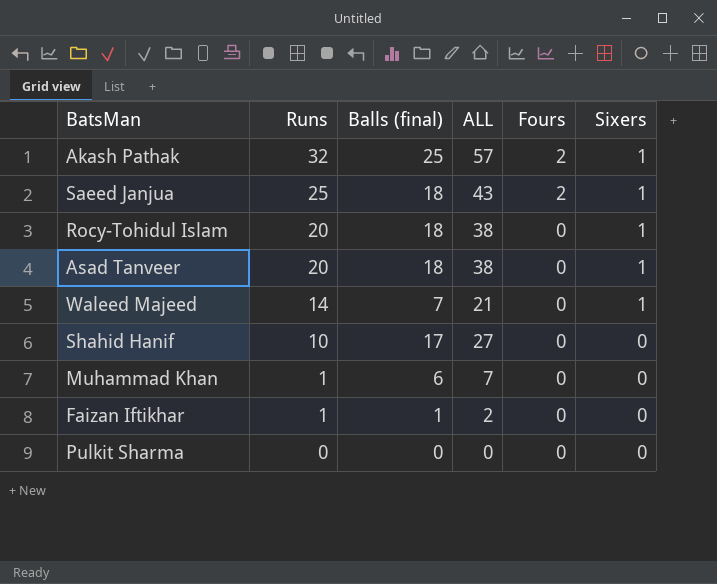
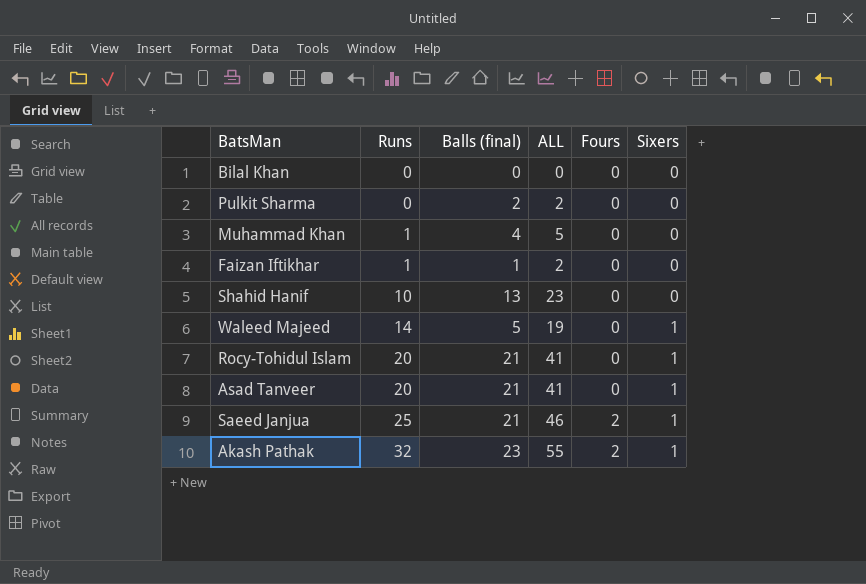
row order: Runs descending -> Runs ascending
row Bilal Khan: none -> 0 | 0 | 0 | 0 | 0
Pulkit Sharma | Balls (final): 0 -> 2
Pulkit Sharma | ALL: 0 -> 2
Muhammad Khan | Balls (final): 6 -> 4
Muhammad Khan | ALL: 7 -> 5
Shahid Hanif | Balls (final): 17 -> 13
Shahid Hanif | ALL: 27 -> 23
Waleed Majeed | Balls (final): 7 -> 5
Waleed Majeed | ALL: 21 -> 19
Rocy-Tohidul Islam | Balls (final): 18 -> 21
Rocy-Tohidul Islam | ALL: 38 -> 41
Asad Tanveer | Balls (final): 18 -> 21
Asad Tanveer | ALL: 38 -> 41
Saeed Janjua | Balls (final): 18 -> 21
Saeed Janjua | ALL: 43 -> 46
Akash Pathak | Balls (final): 25 -> 23
Akash Pathak | ALL: 57 -> 55

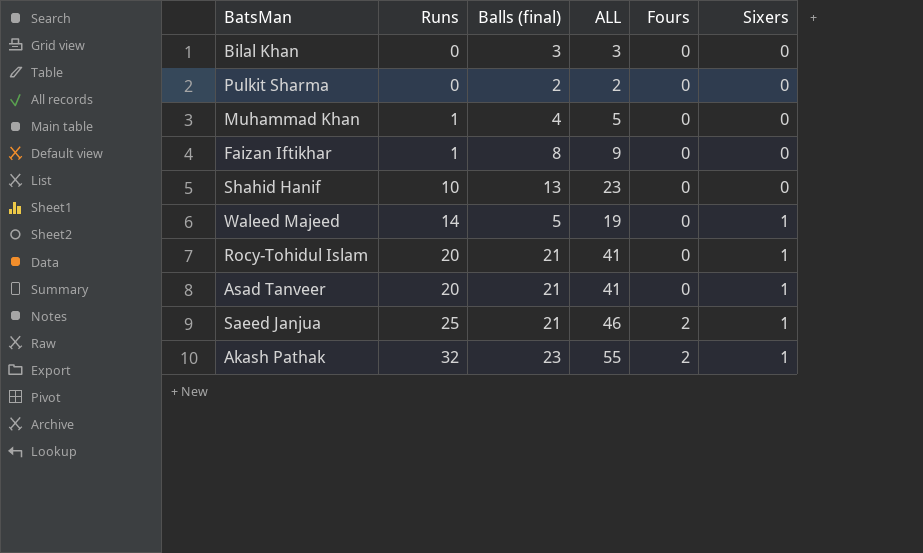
Bilal Khan | Balls (final): 0 -> 3
Bilal Khan | ALL: 0 -> 3
Faizan Iftikhar | Balls (final): 1 -> 8
Faizan Iftikhar | ALL: 2 -> 9

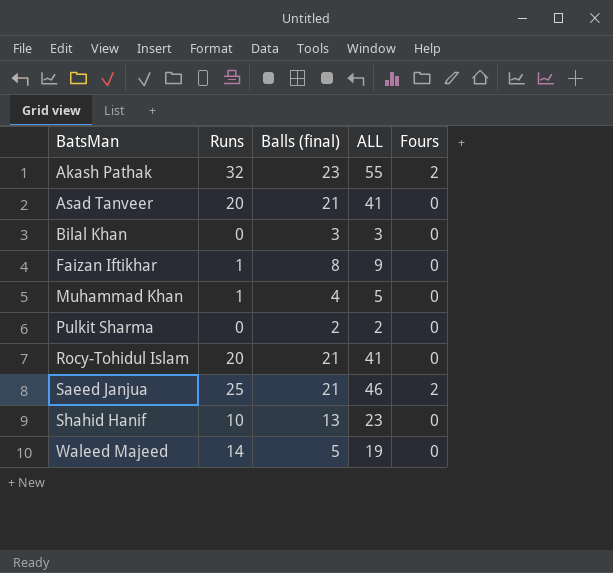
row order: Runs ascending -> BatsMan ascending
column Sixers | position: 6 -> none

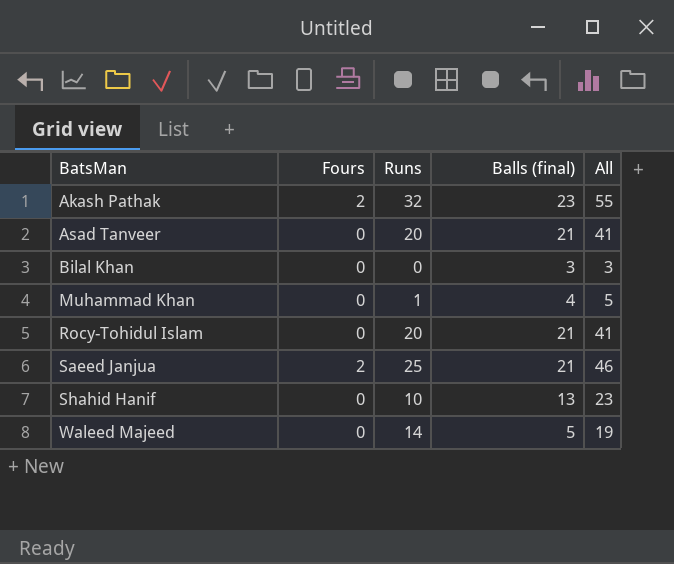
column Fours | position: 5 -> 2
column name: ALL -> All
row Faizan Iftikhar: 1 | 8 | 9 | 0 -> none
row Pulkit Sharma: 0 | 2 | 2 | 0 -> none

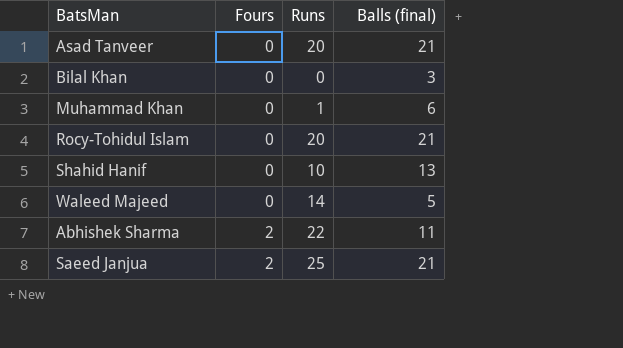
row order: BatsMan ascending -> Fours ascending
column All | formula: [Runs] + [Balls (final)] -> none
row Akash Pathak: 2 | 32 | 23 | 55 -> none
Muhammad Khan | Balls (final): 4 -> 6
row Abhishek Sharma: none -> 2 | 22 | 11

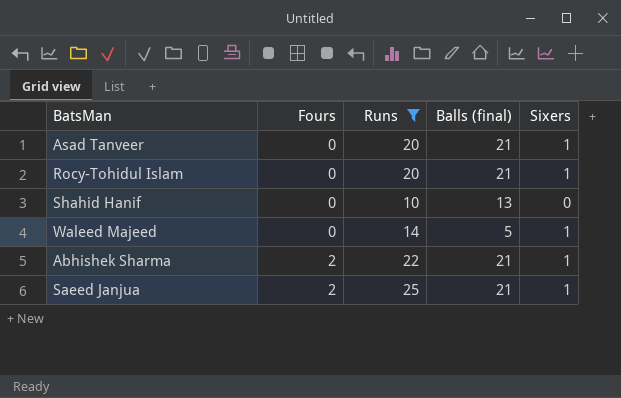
filter: none -> Runs >= 10
column Sixers | position: none -> 5
Abhishek Sharma | Balls (final): 11 -> 21

